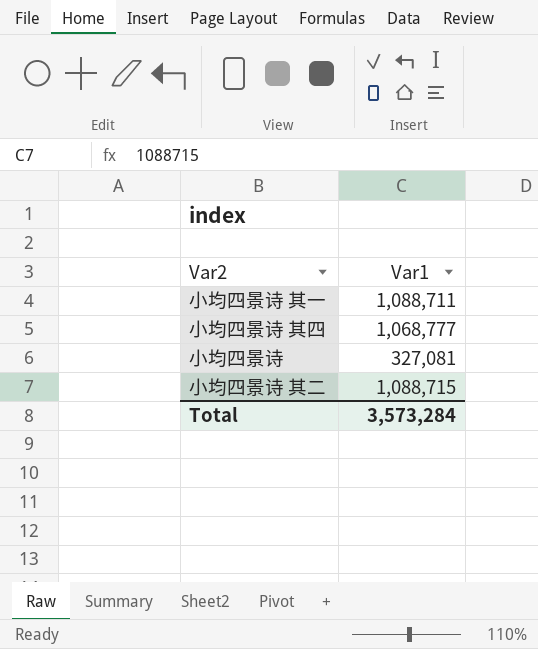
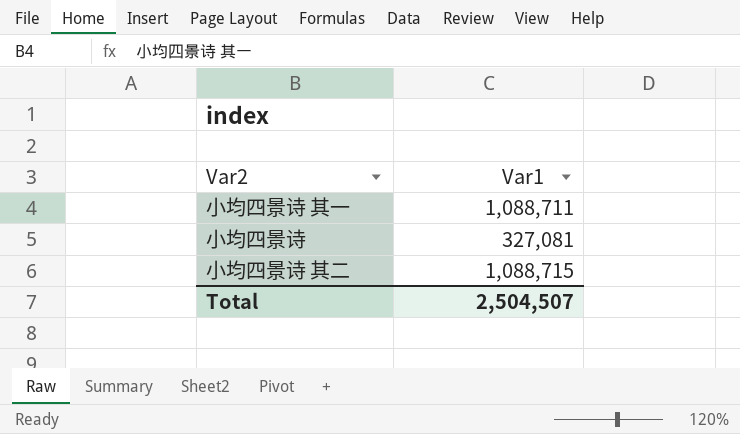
row 小均四景诗 其四: 1,068,777 -> none
Total | Var1: 3,573,284 -> 2,504,507

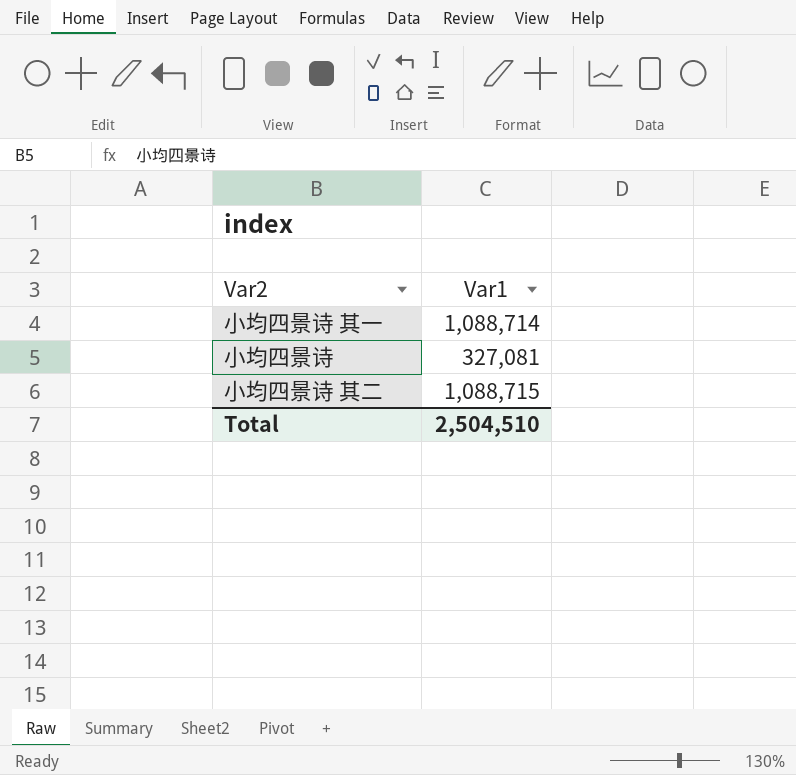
小均四景诗 其一 | Var1: 1,088,711 -> 1,088,714
Total | Var1: 2,504,507 -> 2,504,510

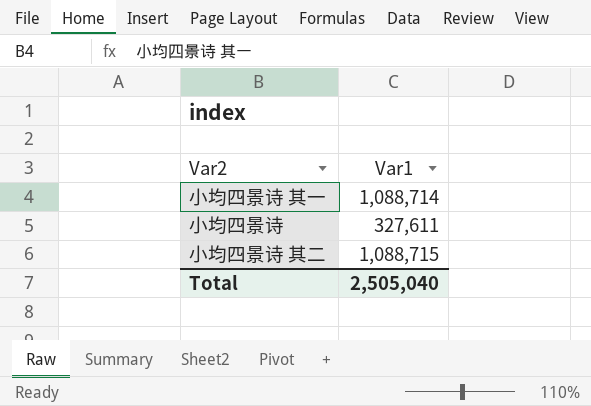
小均四景诗 | Var1: 327,081 -> 327,611
Total | Var1: 2,504,510 -> 2,505,040

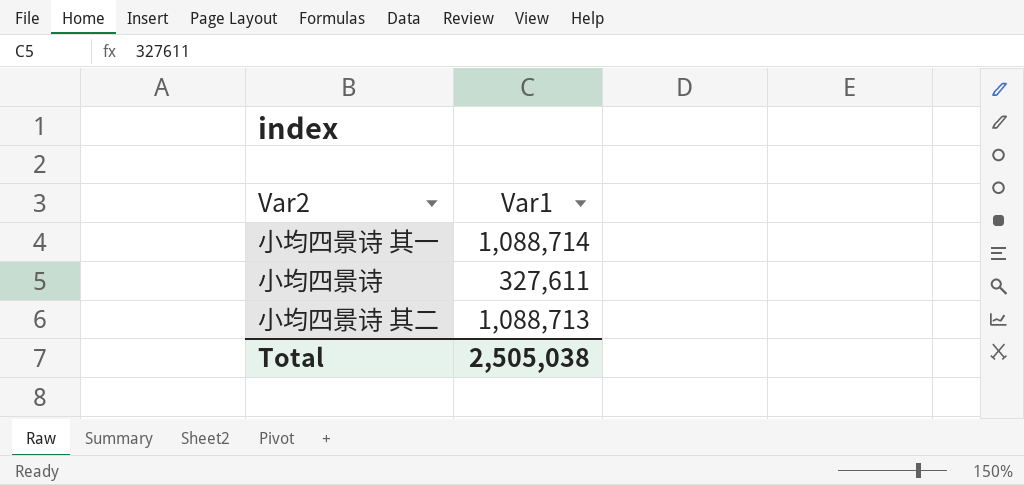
小均四景诗 其二 | Var1: 1,088,715 -> 1,088,713
Total | Var1: 2,505,040 -> 2,505,038

